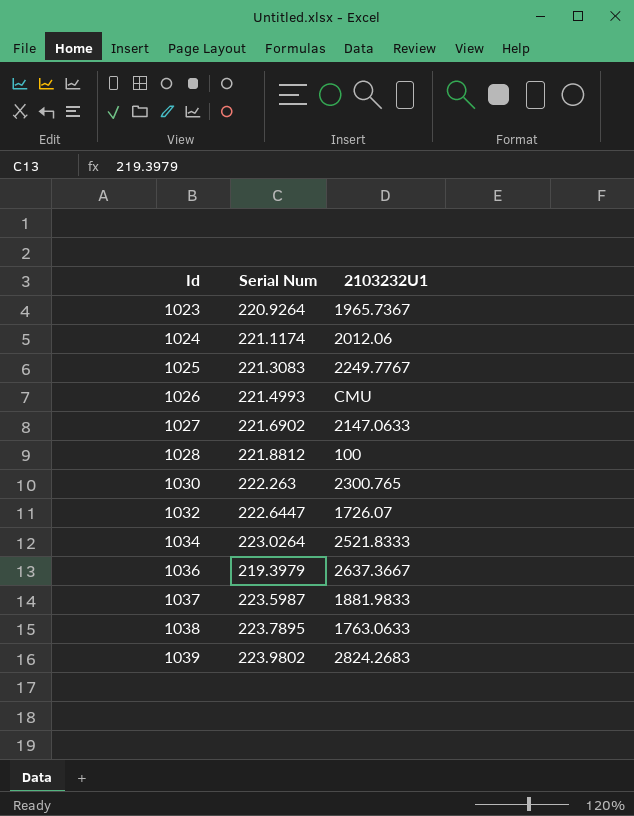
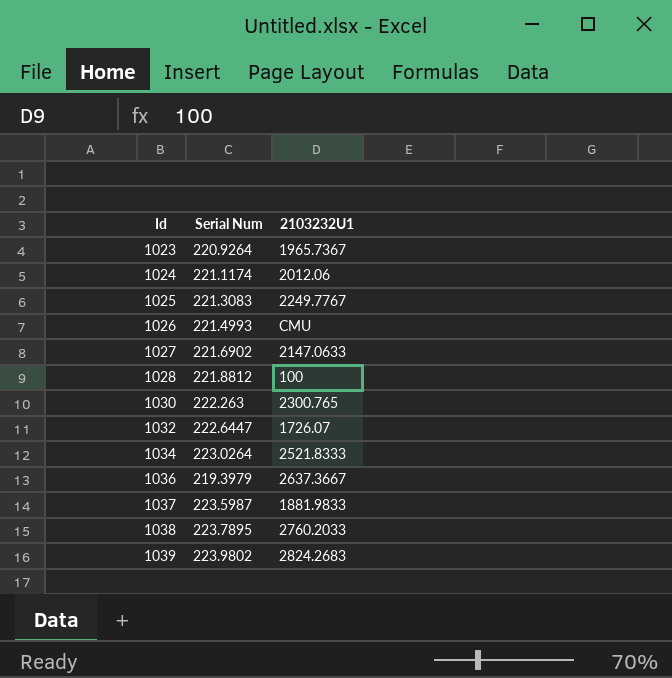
1038 | 2103232U1: 1763.0633 -> 2760.2033

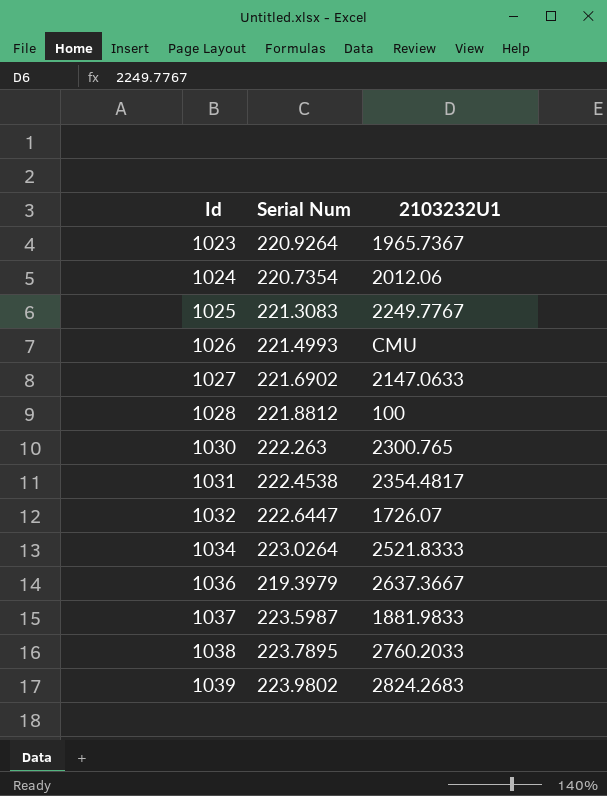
1024 | Serial Num: 221.1174 -> 220.7354
row 1031: none -> 222.4538 | 2354.4817

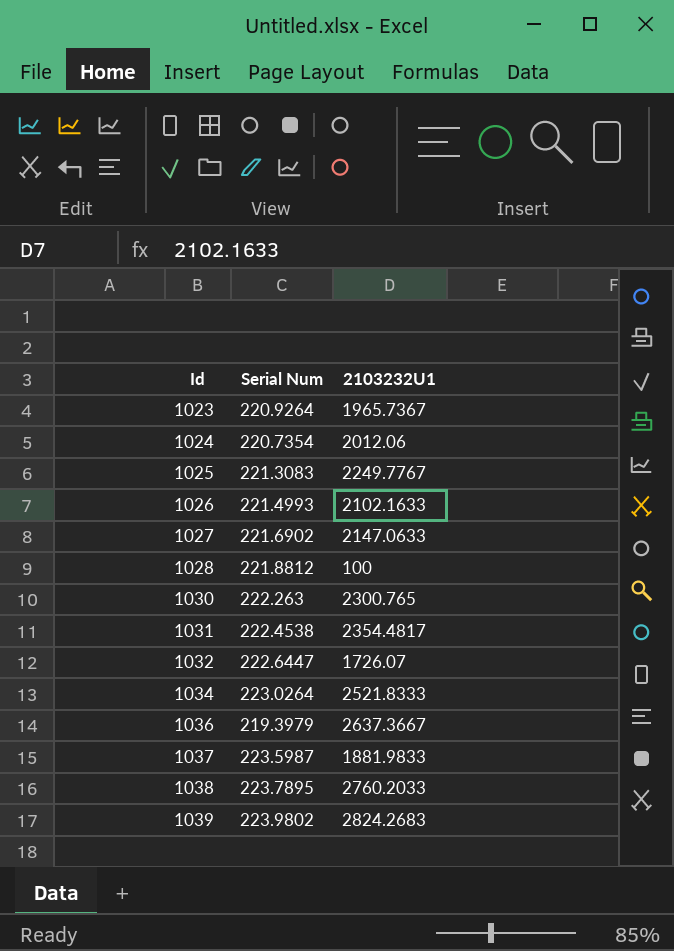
1026 | 2103232U1: CMU -> 2102.1633

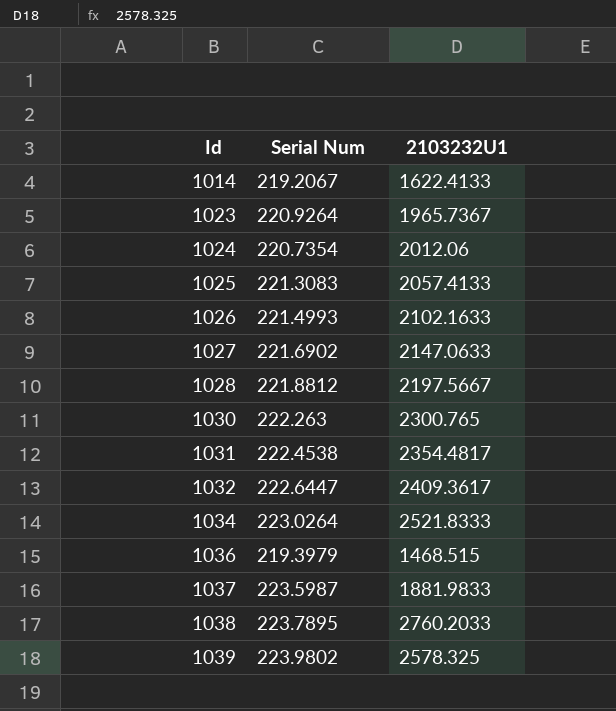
row 1014: none -> 219.2067 | 1622.4133
1025 | 2103232U1: 2249.7767 -> 2057.4133
1028 | 2103232U1: 100 -> 2197.5667
1032 | 2103232U1: 1726.07 -> 2409.3617
1036 | 2103232U1: 2637.3667 -> 1468.515
1039 | 2103232U1: 2824.2683 -> 2578.325

